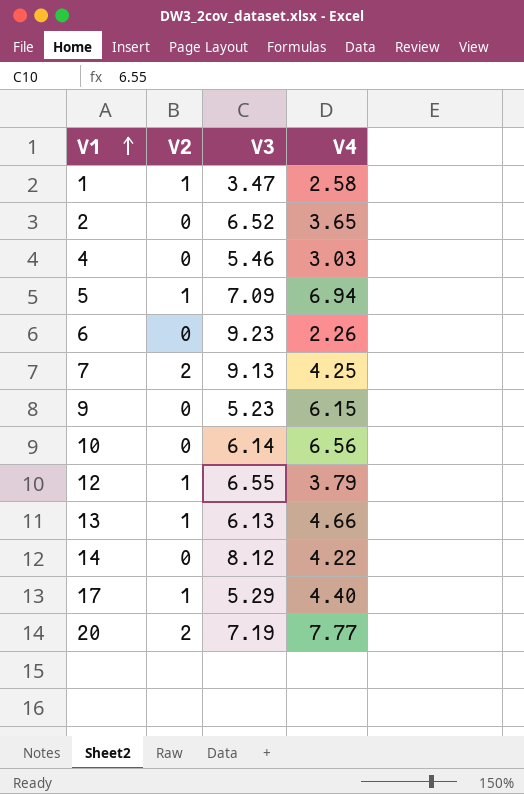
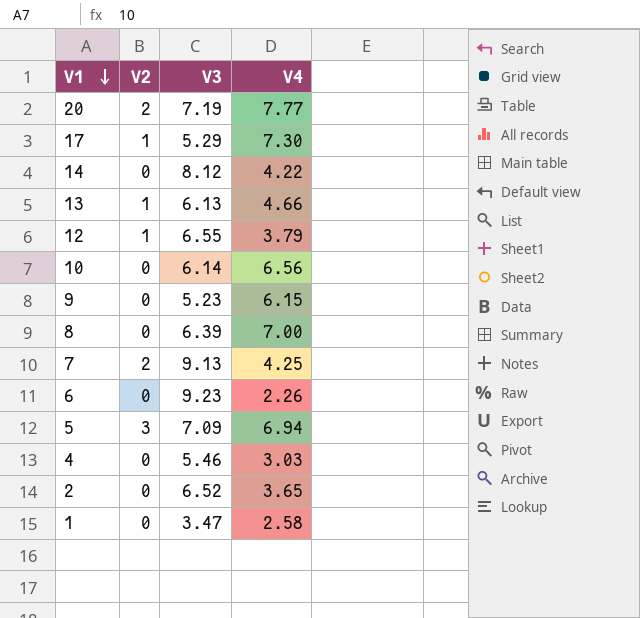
row order: V1 ascending -> V1 descending
17 | V4: 4.40 -> 7.30
row 8: none -> 0 | 6.39 | 7.00
5 | V2: 1 -> 3
1 | V2: 1 -> 0

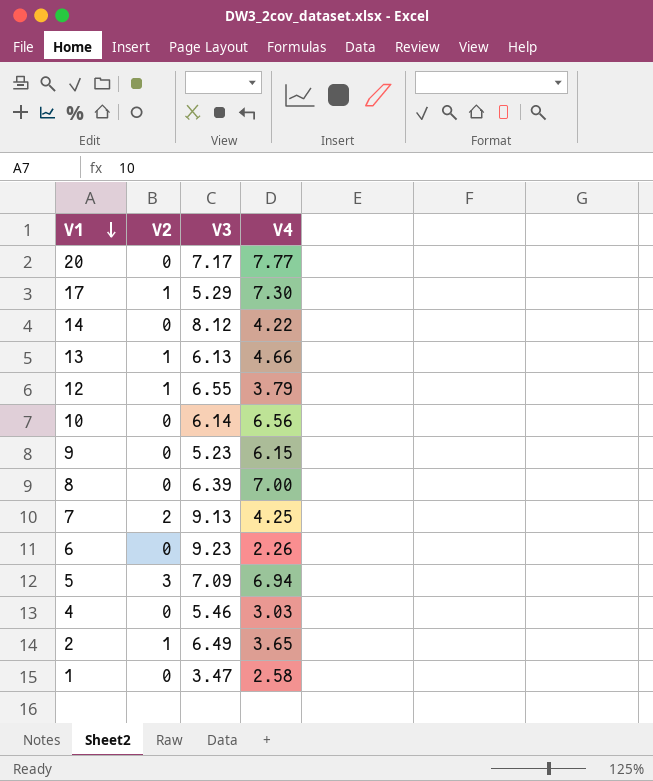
20 | V2: 2 -> 0
20 | V3: 7.19 -> 7.17
2 | V2: 0 -> 1
2 | V3: 6.52 -> 6.49

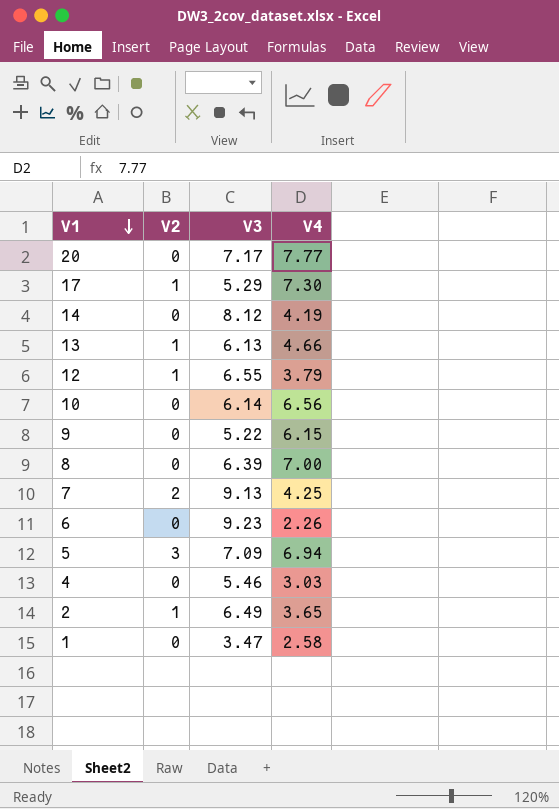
14 | V4: 4.22 -> 4.19
9 | V3: 5.23 -> 5.22

